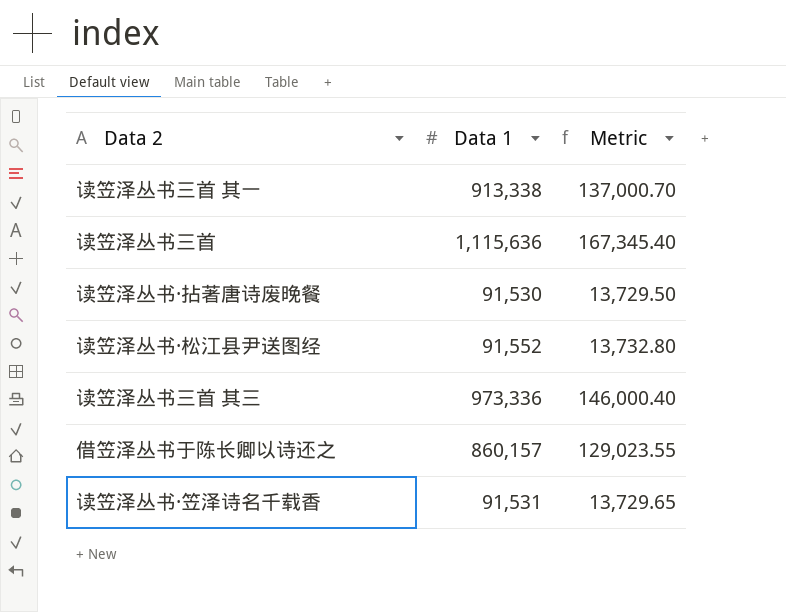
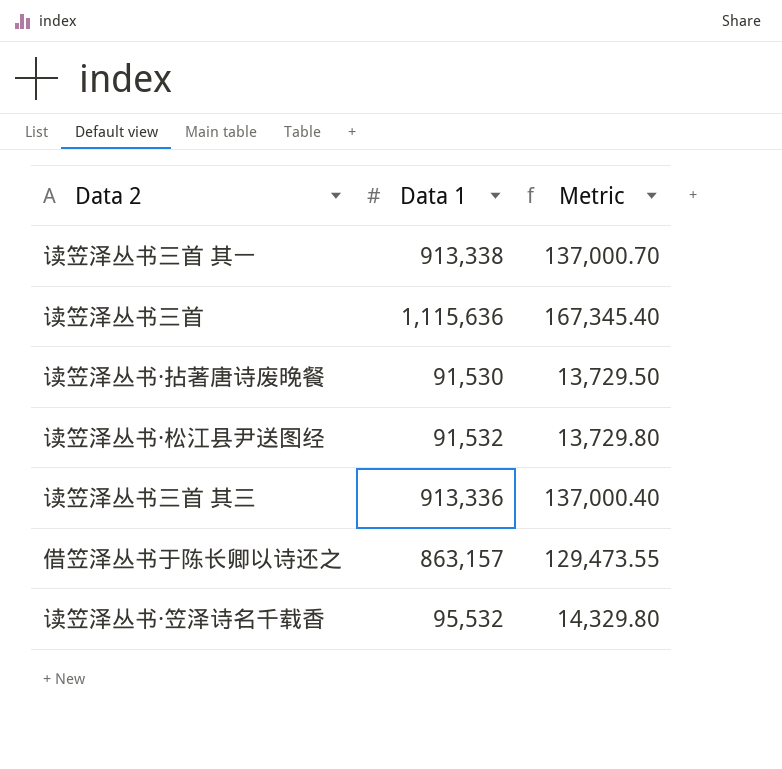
读笠泽丛书·松江县尹送图经 | Data 1: 91,552 -> 91,532
读笠泽丛书·松江县尹送图经 | Metric: 13,732.80 -> 13,729.80
读笠泽丛书三首 其三 | Data 1: 973,336 -> 913,336
读笠泽丛书三首 其三 | Metric: 146,000.40 -> 137,000.40
借笠泽丛书于陈长卿以诗还之 | Data 1: 860,157 -> 863,157
借笠泽丛书于陈长卿以诗还之 | Metric: 129,023.55 -> 129,473.55
读笠泽丛书·笠泽诗名千载香 | Data 1: 91,531 -> 95,532
读笠泽丛书·笠泽诗名千载香 | Metric: 13,729.65 -> 14,329.80

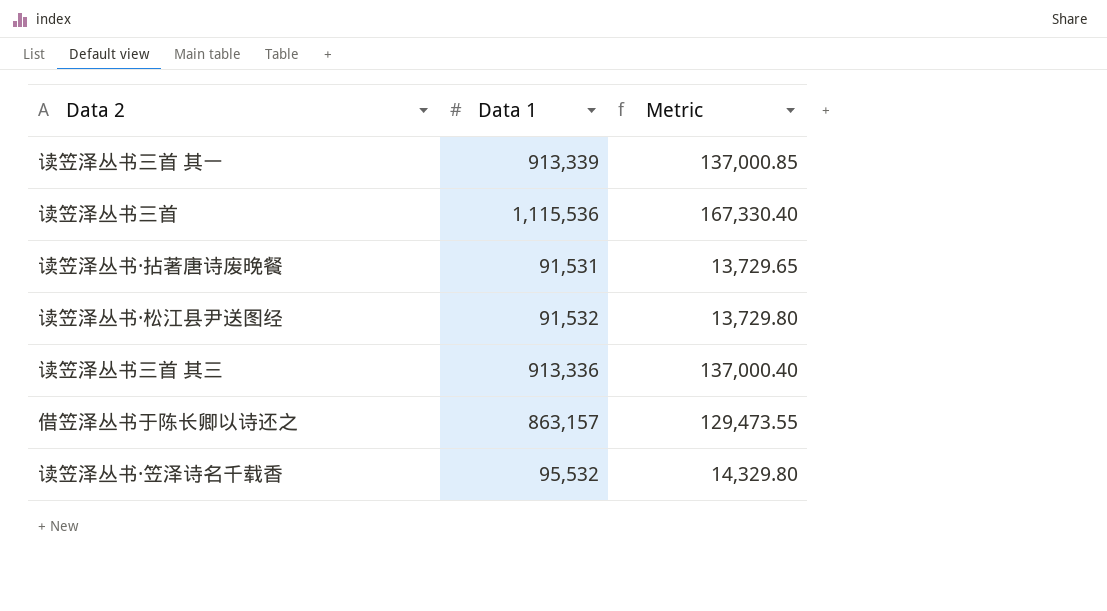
读笠泽丛书三首 其一 | Data 1: 913,338 -> 913,339
读笠泽丛书三首 其一 | Metric: 137,000.70 -> 137,000.85
读笠泽丛书三首 | Data 1: 1,115,636 -> 1,115,536
读笠泽丛书三首 | Metric: 167,345.40 -> 167,330.40
读笠泽丛书·拈著唐诗废晚餐 | Data 1: 91,530 -> 91,531
读笠泽丛书·拈著唐诗废晚餐 | Metric: 13,729.50 -> 13,729.65

